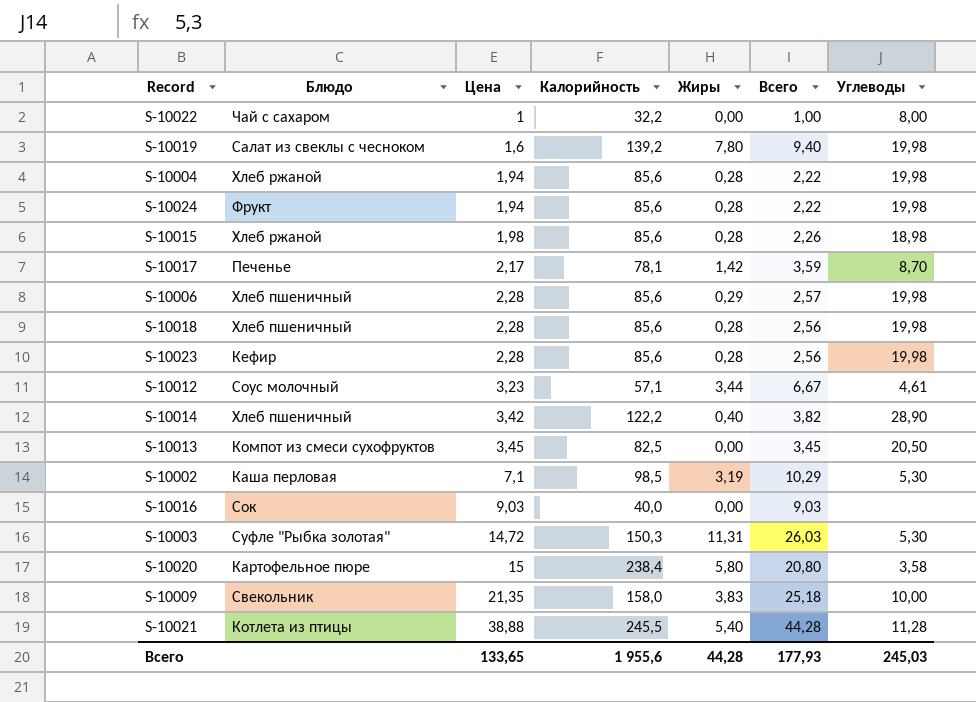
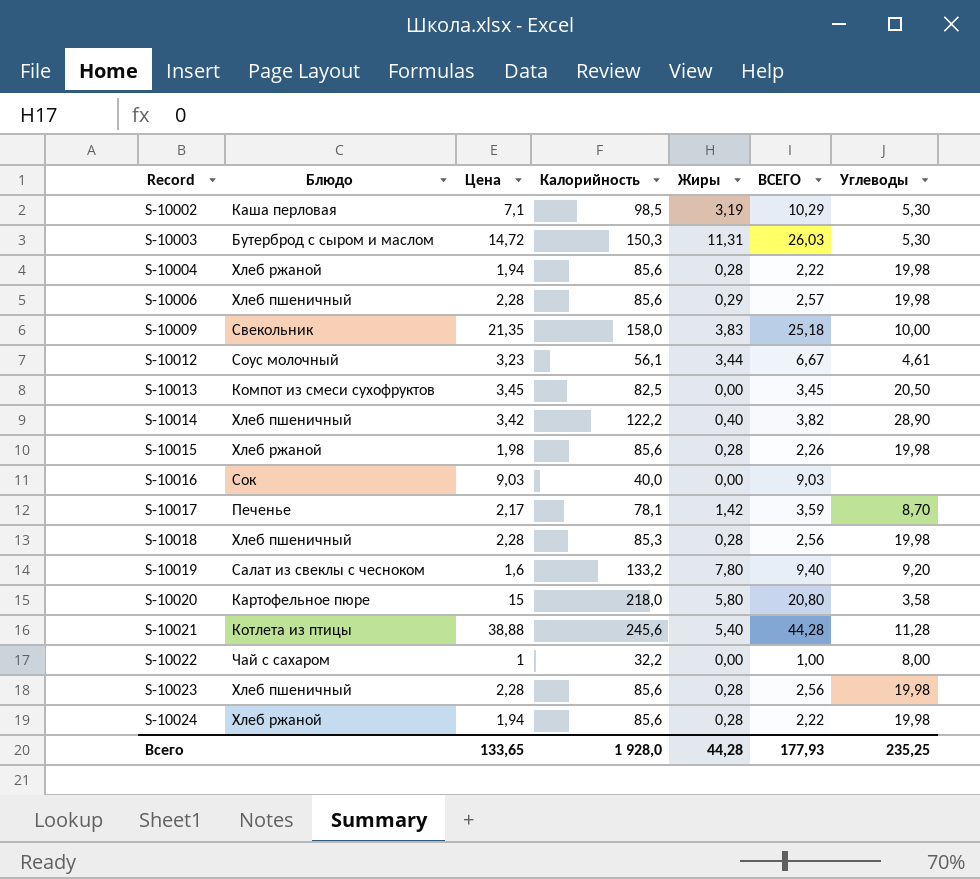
row order: Цена ascending -> Record ascending
column name: Всего -> ВСЕГО
S-10003 | Блюдо: Суфле "Рыбка золотая" -> Бутерброд с сыром и маслом
S-10012 | Калорийность: 57,1 -> 56,1
S-10015 | Углеводы: 18,98 -> 19,98
S-10018 | Калорийность: 85,6 -> 85,3
S-10019 | Калорийность: 139,2 -> 133,2
S-10019 | Углеводы: 19,98 -> 9,20
S-10020 | Калорийность: 238,4 -> 218,0
S-10021 | Калорийность: 245,5 -> 245,6
S-10023 | Блюдо: Кефир -> Хлеб пшеничный
S-10024 | Блюдо: Фрукт -> Хлеб ржаной
Всего | Калорийность: 1 955,6 -> 1 928,0
Всего | Углеводы: 245,03 -> 235,25

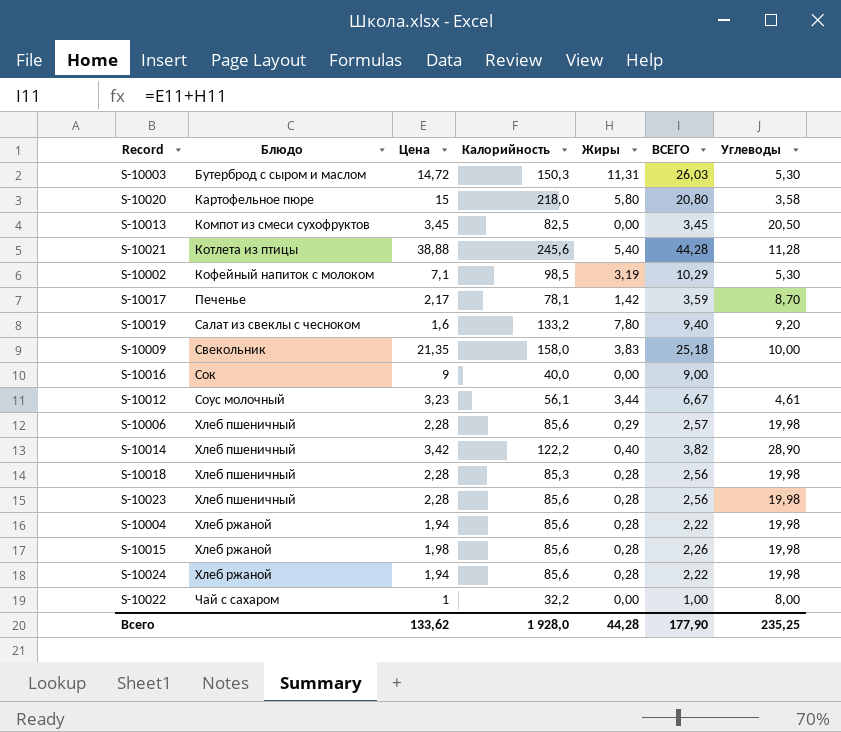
row order: Record ascending -> Блюдо ascending
S-10002 | Блюдо: Каша перловая -> Кофейный напиток с молоком
S-10016 | Цена: 9,03 -> 9
S-10016 | ВСЕГО: 9,03 -> 9,00
Всего | Цена: 133,65 -> 133,62
Всего | ВСЕГО: 177,93 -> 177,90

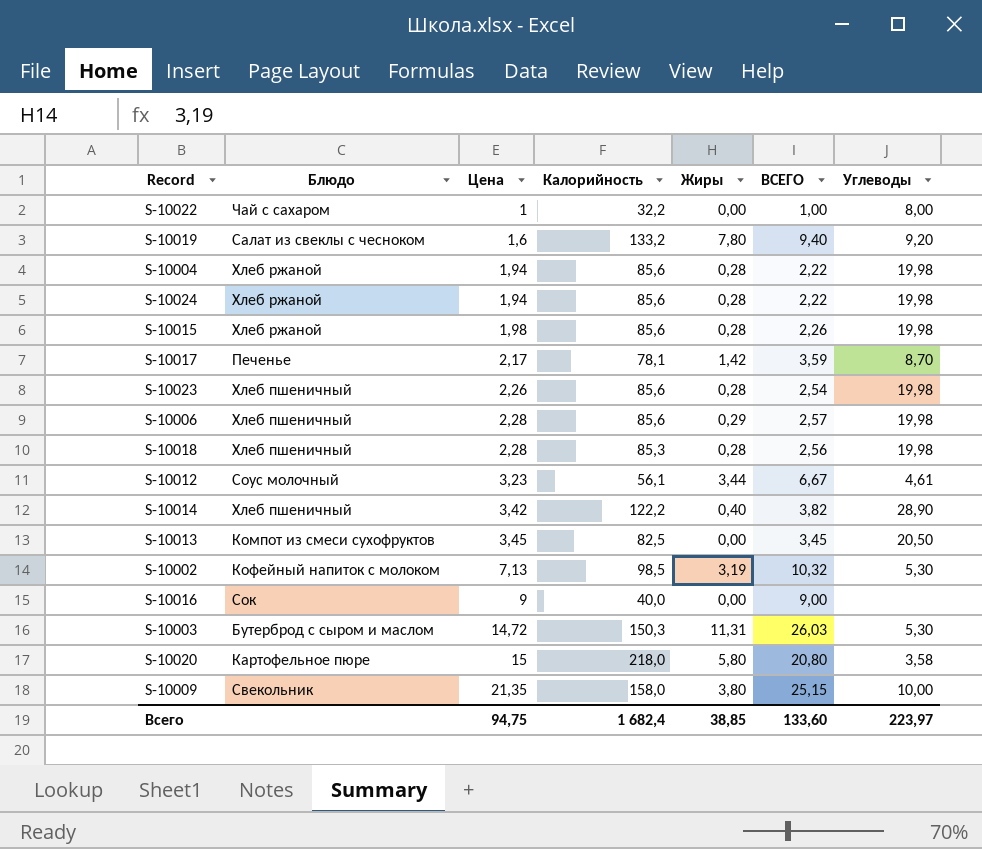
row order: Блюдо ascending -> Цена ascending
row S-10021: Котлета из птицы | 38,88 | 245,6 | 5,40 | 44,28 | 11,28 -> none
S-10023 | Цена: 2,28 -> 2,26
S-10023 | ВСЕГО: 2,56 -> 2,54
S-10002 | Цена: 7,1 -> 7,13
S-10002 | ВСЕГО: 10,29 -> 10,32
S-10009 | Жиры: 3,83 -> 3,80
S-10009 | ВСЕГО: 25,18 -> 25,15
Всего | Цена: 133,62 -> 94,75
Всего | Калорийность: 1 928,0 -> 1 682,4
Всего | Жиры: 44,28 -> 38,85
Всего | ВСЕГО: 177,90 -> 133,60
Всего | Углеводы: 235,25 -> 223,97

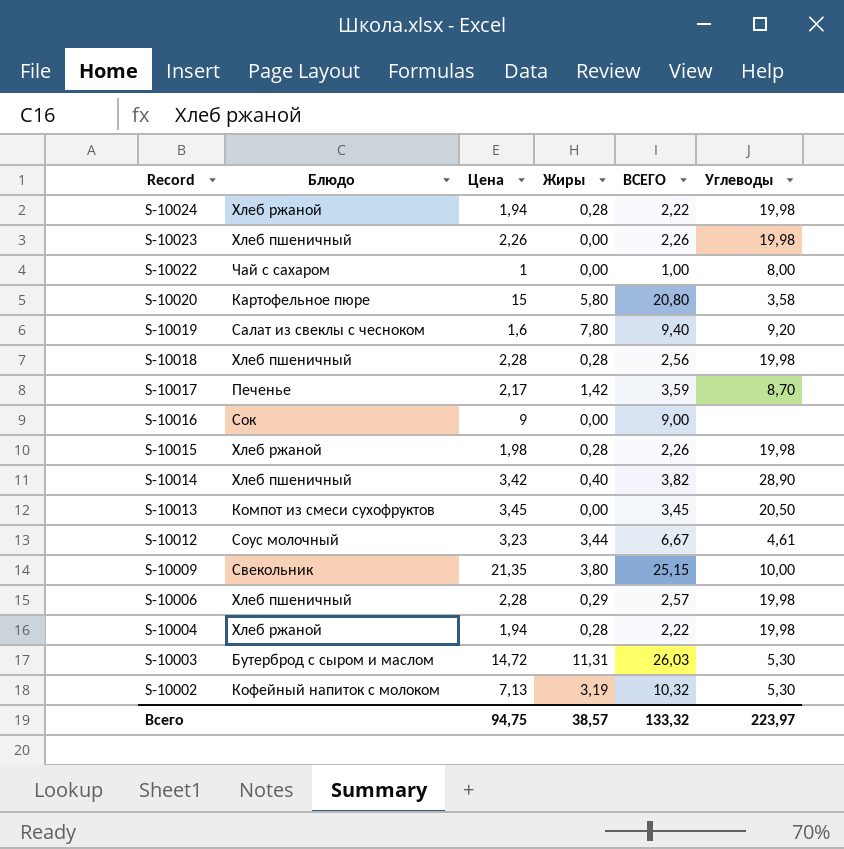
row order: Цена ascending -> Record descending
column Калорийность | position: 4 -> none
S-10023 | Жиры: 0,28 -> 0,00
S-10023 | ВСЕГО: 2,54 -> 2,26
Всего | Жиры: 38,85 -> 38,57
Всего | ВСЕГО: 133,60 -> 133,32

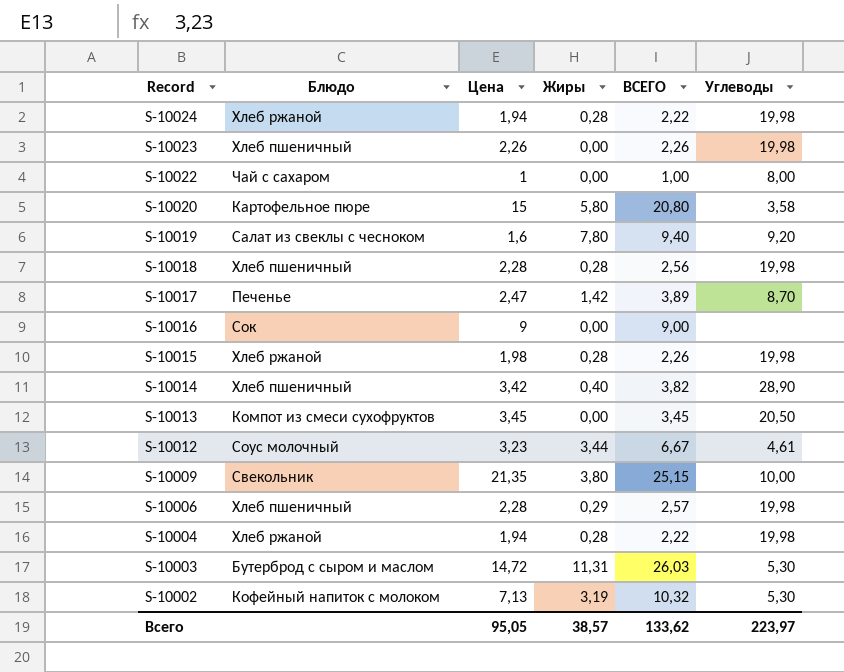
S-10017 | Цена: 2,17 -> 2,47
S-10017 | ВСЕГО: 3,59 -> 3,89
Всего | Цена: 94,75 -> 95,05
Всего | ВСЕГО: 133,32 -> 133,62

